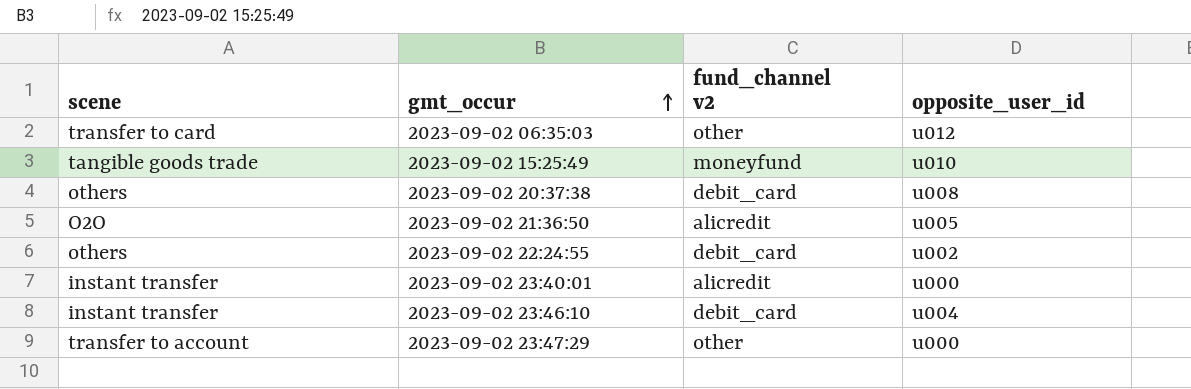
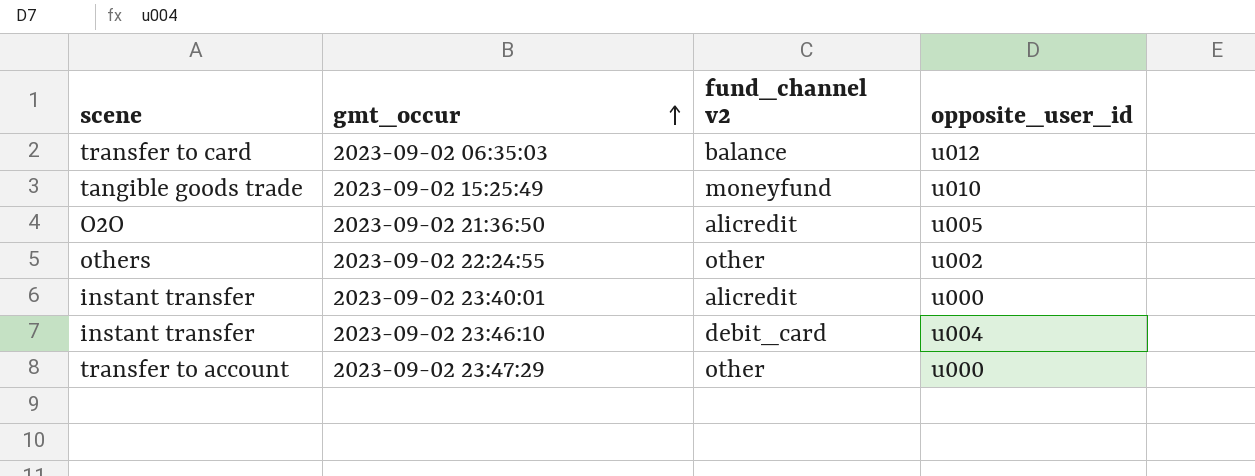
row 2023-09-02 20:37:38: others | debit_card | u008 -> none
2023-09-02 06:35:03 | fund_channel v2: other -> balance
2023-09-02 22:24:55 | fund_channel v2: debit_card -> other

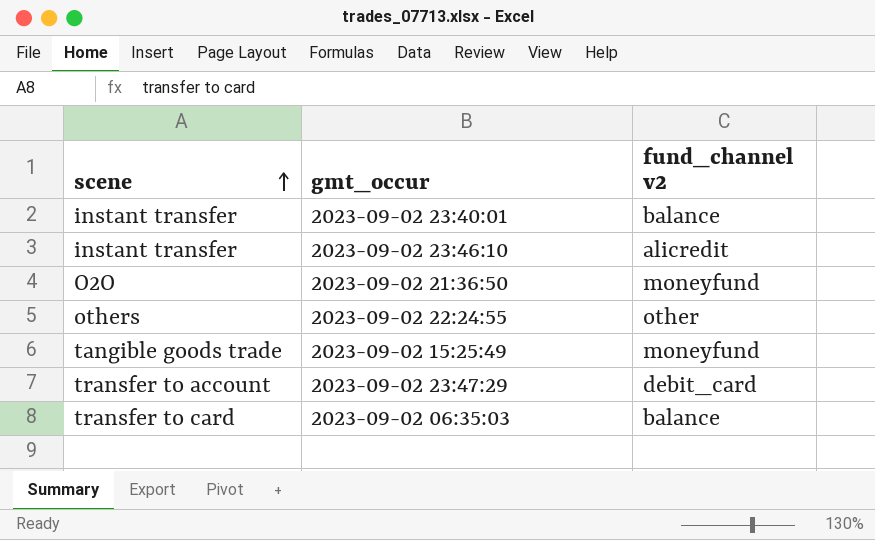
row order: gmt_occur ascending -> scene ascending
column opposite_user_id | position: 4 -> none
2023-09-02 23:40:01 | fund_channel v2: alicredit -> balance
2023-09-02 23:46:10 | fund_channel v2: debit_card -> alicredit
2023-09-02 21:36:50 | fund_channel v2: alicredit -> moneyfund
2023-09-02 23:47:29 | fund_channel v2: other -> debit_card

